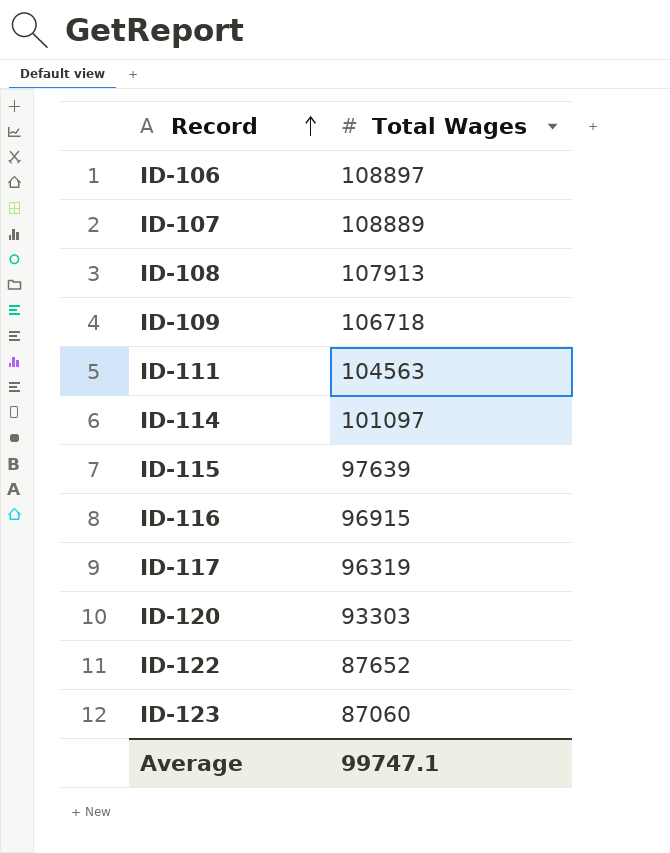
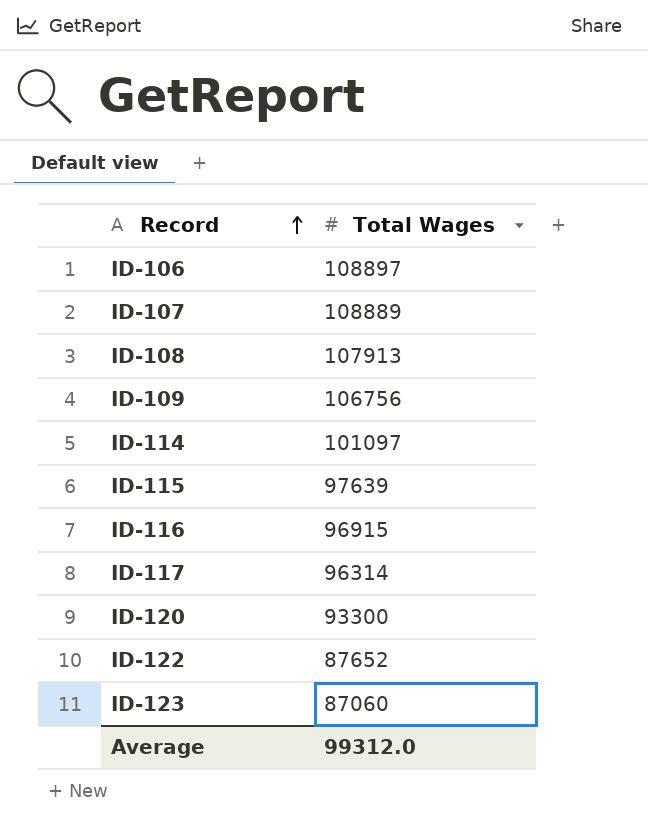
row ID-111: 104563 -> none
ID-109 | Total Wages: 106718 -> 106756
ID-117 | Total Wages: 96319 -> 96314
ID-120 | Total Wages: 93303 -> 93300
Average | Total Wages: 99747.1 -> 99312.0

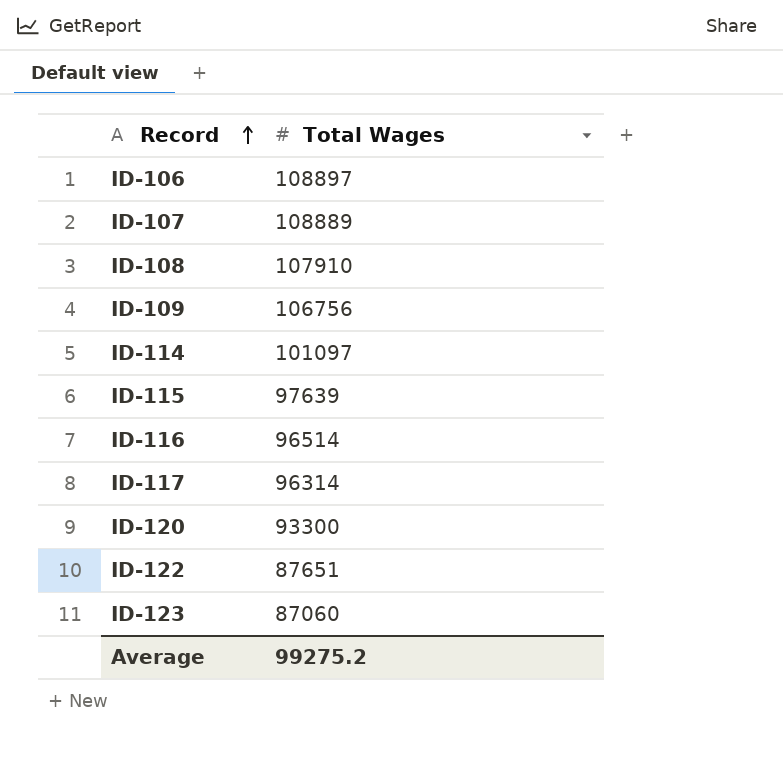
ID-108 | Total Wages: 107913 -> 107910
ID-116 | Total Wages: 96915 -> 96514
ID-122 | Total Wages: 87652 -> 87651
Average | Total Wages: 99312.0 -> 99275.2

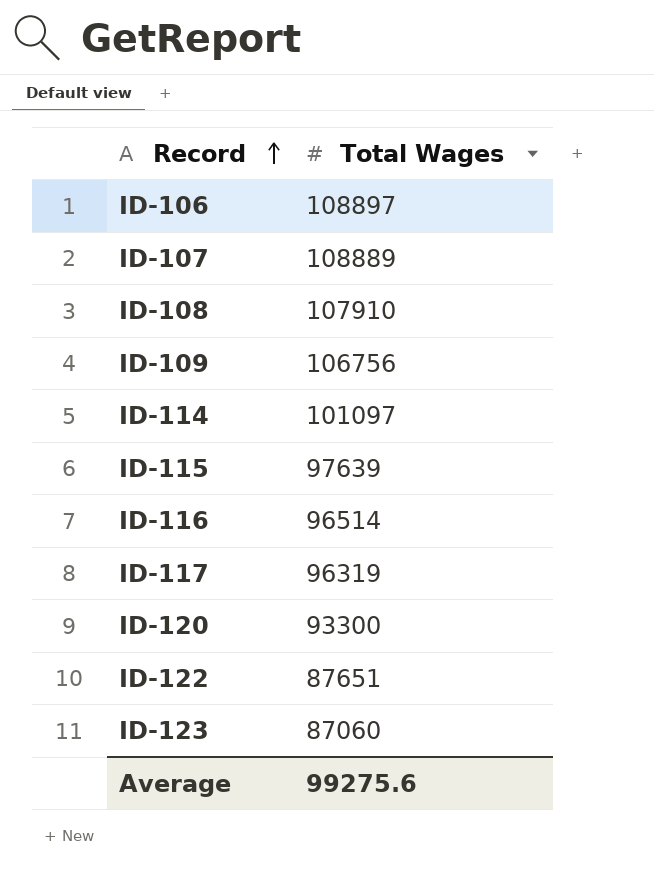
ID-117 | Total Wages: 96314 -> 96319
Average | Total Wages: 99275.2 -> 99275.6

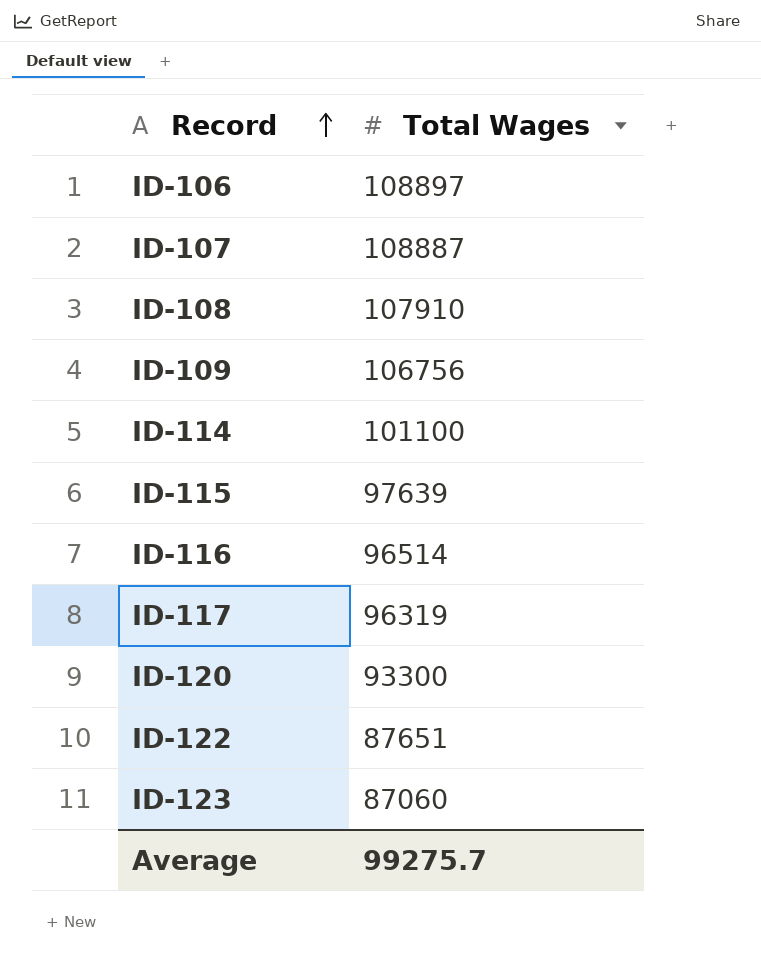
ID-107 | Total Wages: 108889 -> 108887
ID-114 | Total Wages: 101097 -> 101100
Average | Total Wages: 99275.6 -> 99275.7

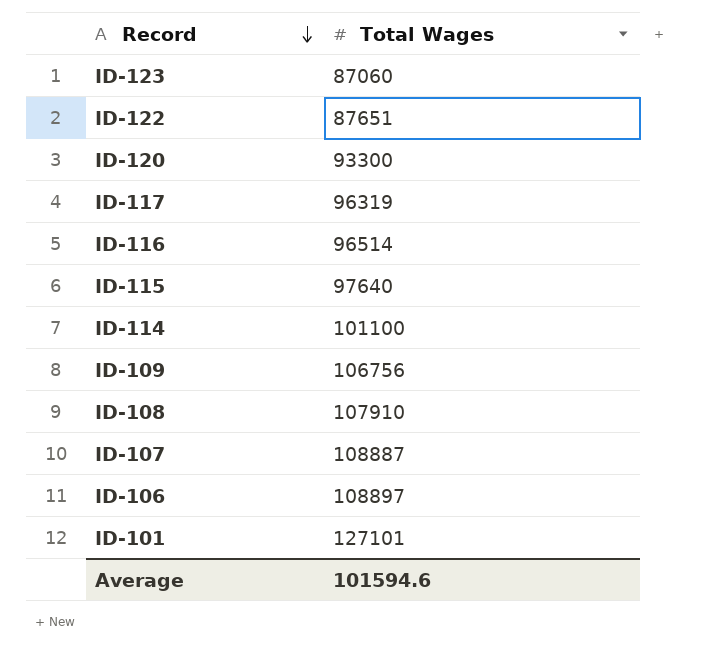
row order: Record ascending -> Record descending
ID-115 | Total Wages: 97639 -> 97640
row ID-101: none -> 127101
Average | Total Wages: 99275.7 -> 101594.6

